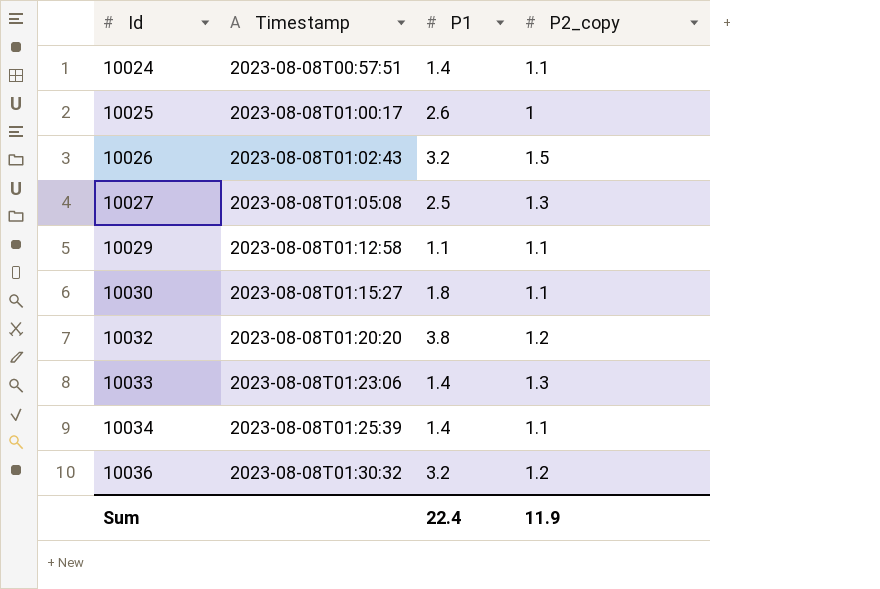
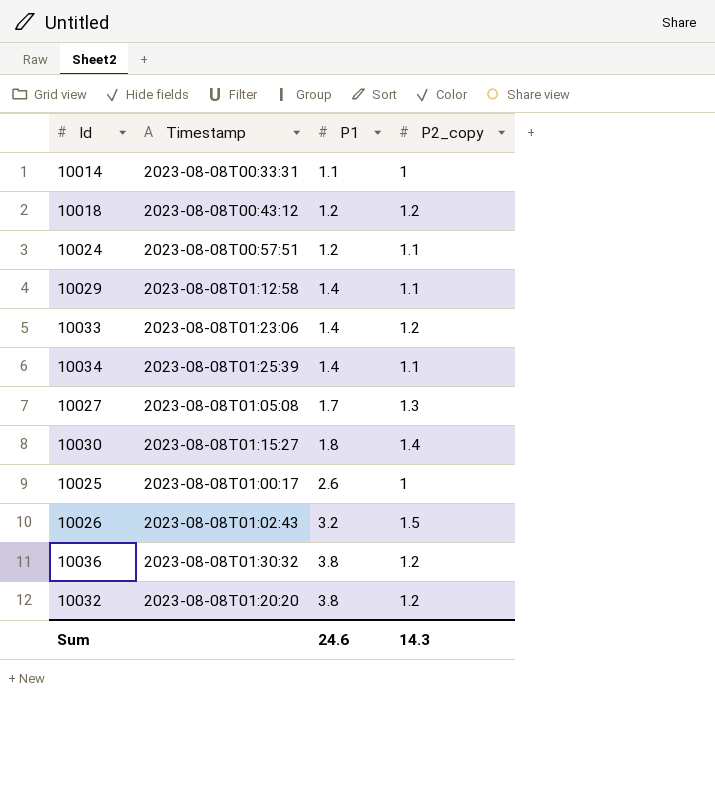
row order: Id ascending -> P1 ascending
row 10014: none -> 2023-08-08T00:33:31 | 1.1 | 1
row 10018: none -> 2023-08-08T00:43:12 | 1.2 | 1.2
10024 | P1: 1.4 -> 1.2
10029 | P1: 1.1 -> 1.4
10033 | P2_copy: 1.3 -> 1.2
10027 | P1: 2.5 -> 1.7
10030 | P2_copy: 1.1 -> 1.4
10036 | P1: 3.2 -> 3.8
Sum | P1: 22.4 -> 24.6
Sum | P2_copy: 11.9 -> 14.3

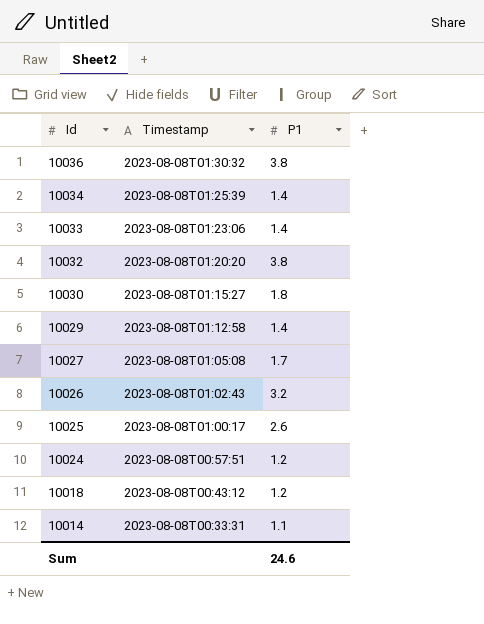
row order: P1 ascending -> Id descending
column P2_copy | position: 4 -> none

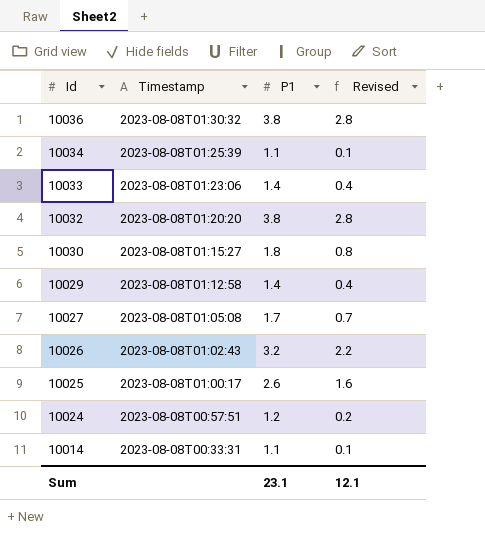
column Revised | formula: none -> [P1] - 1
row 10018: 2023-08-08T00:43:12 | 1.2 -> none
10034 | P1: 1.4 -> 1.1
Sum | P1: 24.6 -> 23.1

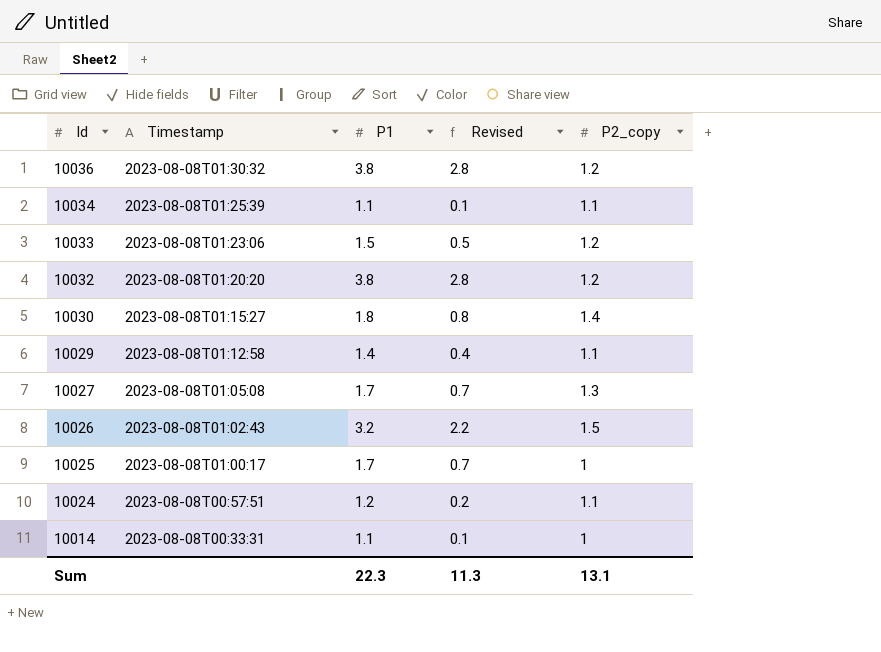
column P2_copy | position: none -> 5
10033 | P1: 1.4 -> 1.5
10033 | Revised: 0.4 -> 0.5
10025 | P1: 2.6 -> 1.7
10025 | Revised: 1.6 -> 0.7
Sum | P1: 23.1 -> 22.3
Sum | Revised: 12.1 -> 11.3

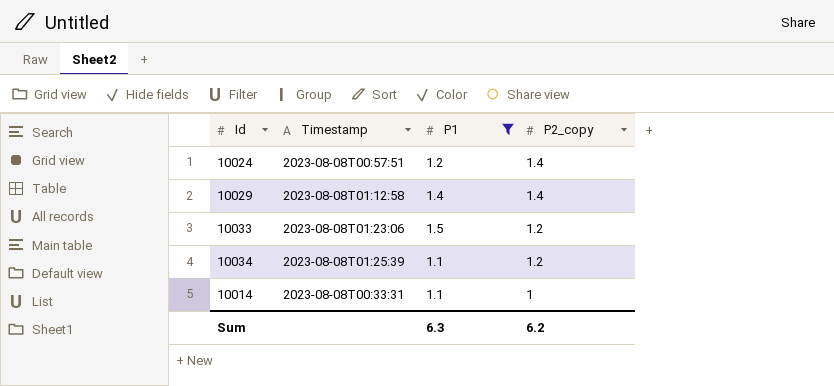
filter: none -> P1 <= 1.5
row order: Id descending -> P2_copy descending
column Revised | formula: [P1] - 1 -> none
10024 | P2_copy: 1.1 -> 1.4
10029 | P2_copy: 1.1 -> 1.4
10034 | P2_copy: 1.1 -> 1.2
Sum | P1: 22.3 -> 6.3
Sum | P2_copy: 13.1 -> 6.2

